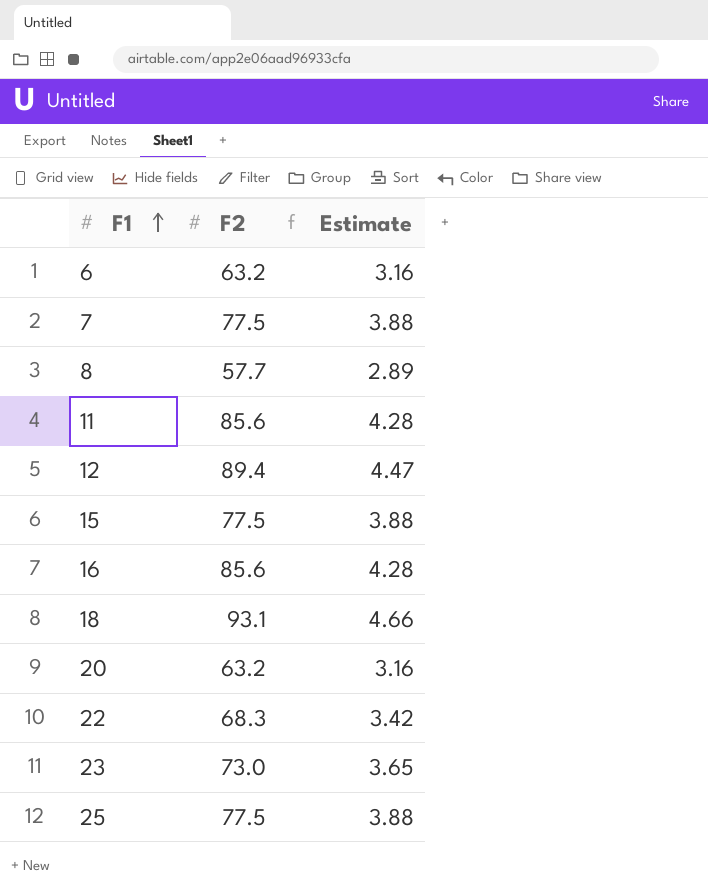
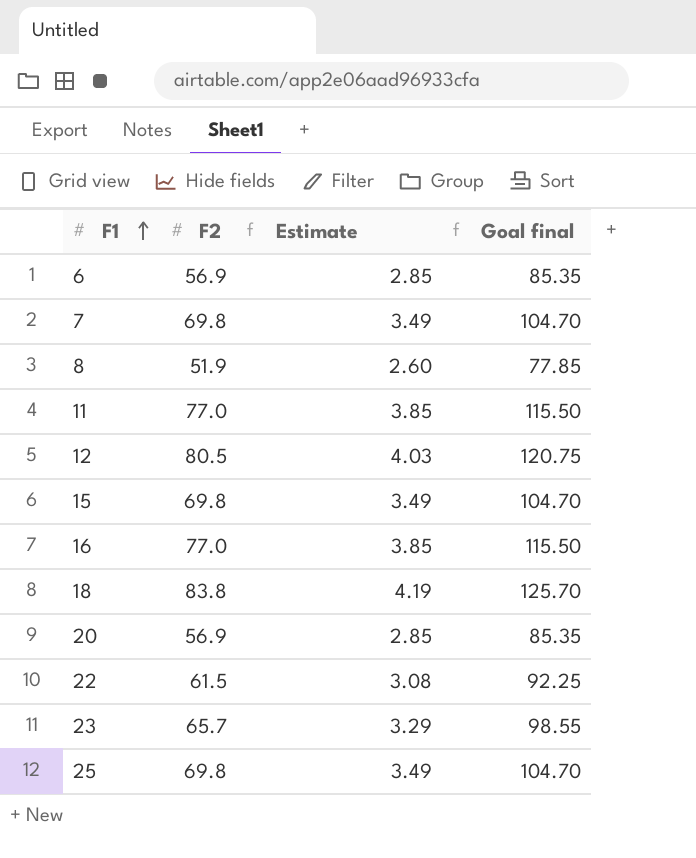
column Goal final | formula: none -> [F2] * 1.5
6 | F2: 63.2 -> 56.9
6 | Estimate: 3.16 -> 2.85
7 | F2: 77.5 -> 69.8
7 | Estimate: 3.88 -> 3.49
8 | F2: 57.7 -> 51.9
8 | Estimate: 2.89 -> 2.60
11 | F2: 85.6 -> 77.0
11 | Estimate: 4.28 -> 3.85
12 | F2: 89.4 -> 80.5
12 | Estimate: 4.47 -> 4.03
15 | F2: 77.5 -> 69.8
15 | Estimate: 3.88 -> 3.49
16 | F2: 85.6 -> 77.0
16 | Estimate: 4.28 -> 3.85
18 | F2: 93.1 -> 83.8
18 | Estimate: 4.66 -> 4.19
20 | F2: 63.2 -> 56.9
20 | Estimate: 3.16 -> 2.85
22 | F2: 68.3 -> 61.5
22 | Estimate: 3.42 -> 3.08
23 | F2: 73.0 -> 65.7
23 | Estimate: 3.65 -> 3.29
25 | F2: 77.5 -> 69.8
25 | Estimate: 3.88 -> 3.49

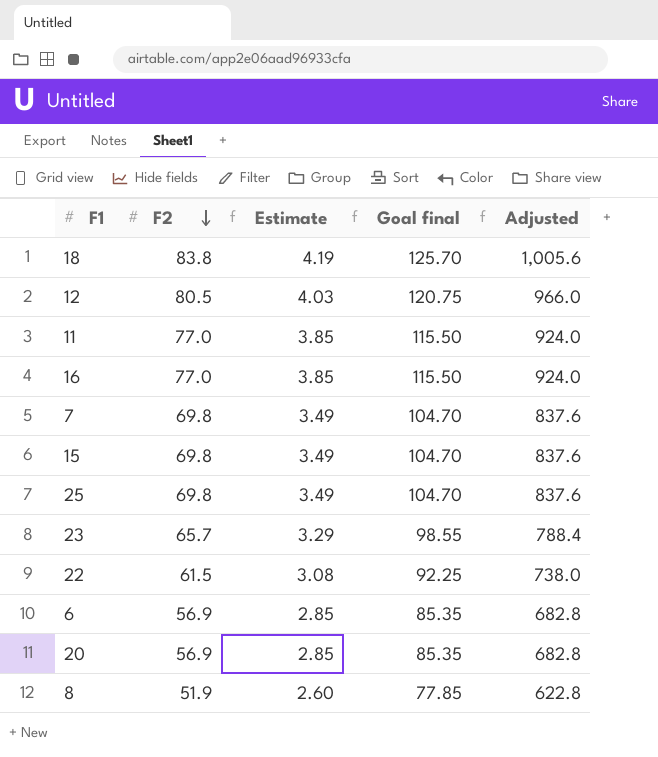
row order: F1 ascending -> F2 descending
column Adjusted | formula: none -> [F2] * 12

